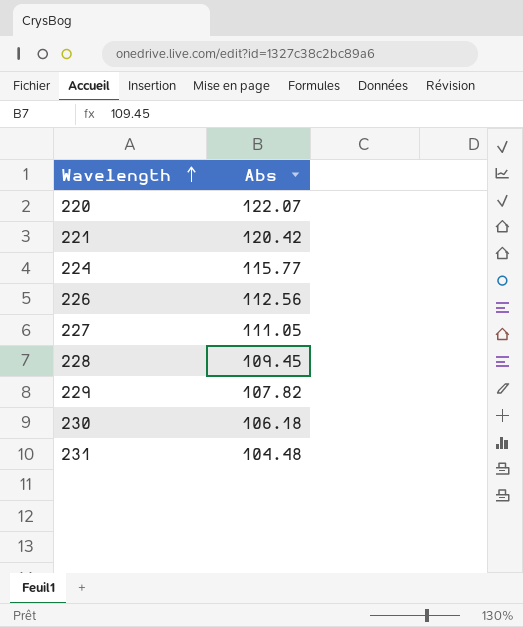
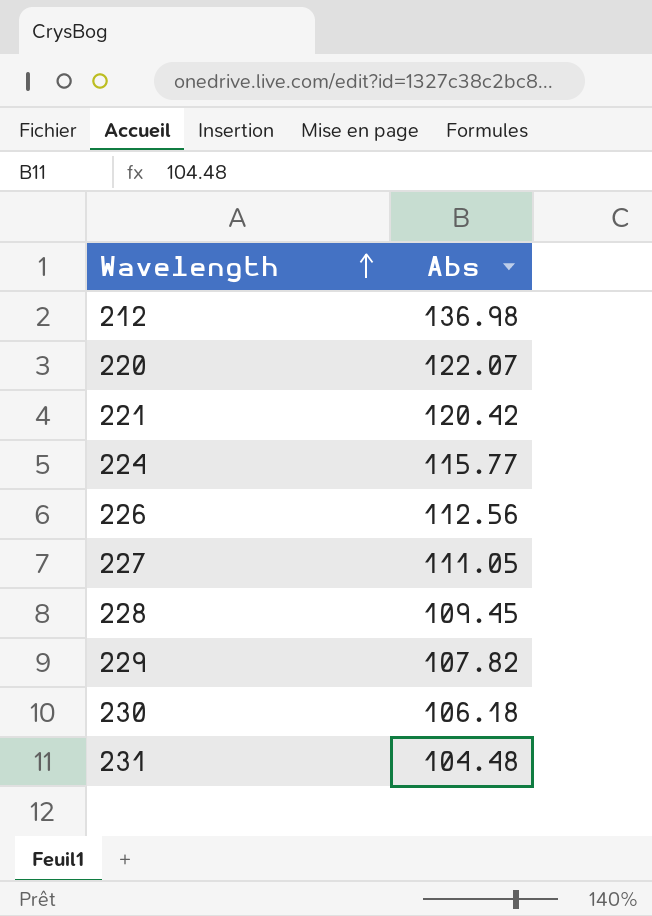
row 212: none -> 136.98

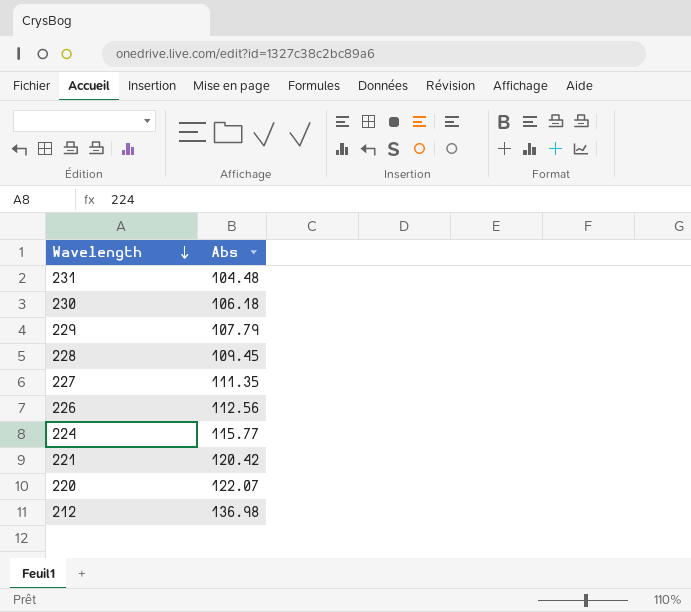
row order: Wavelength ascending -> Wavelength descending
229 | Abs: 107.82 -> 107.79
227 | Abs: 111.05 -> 111.35

